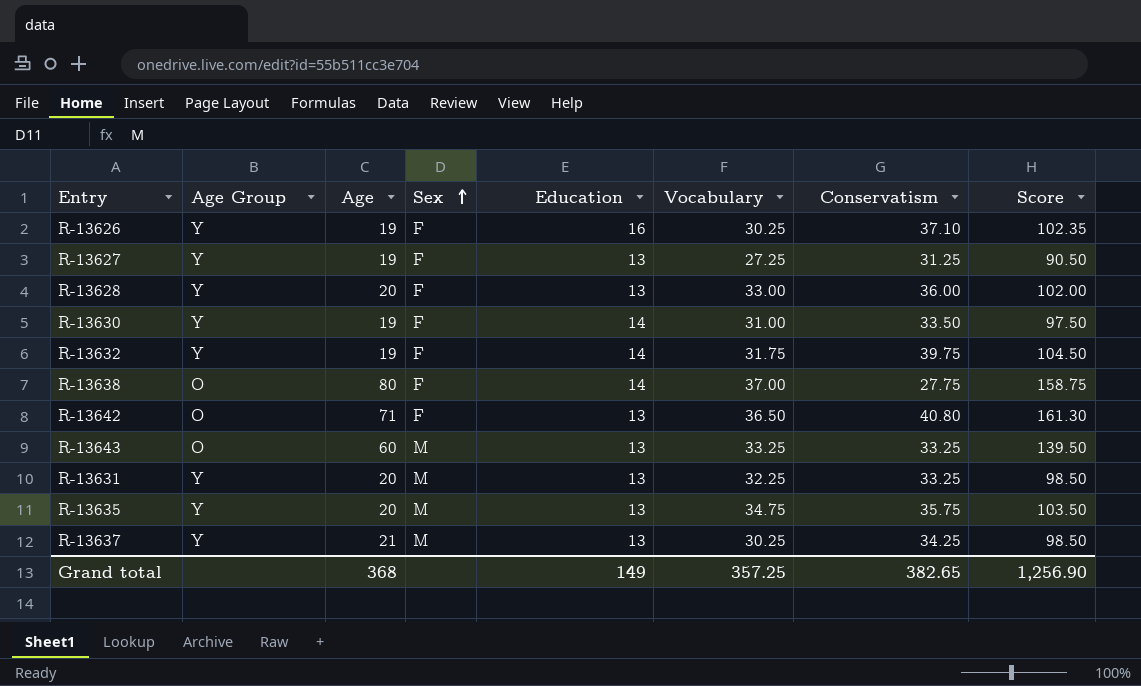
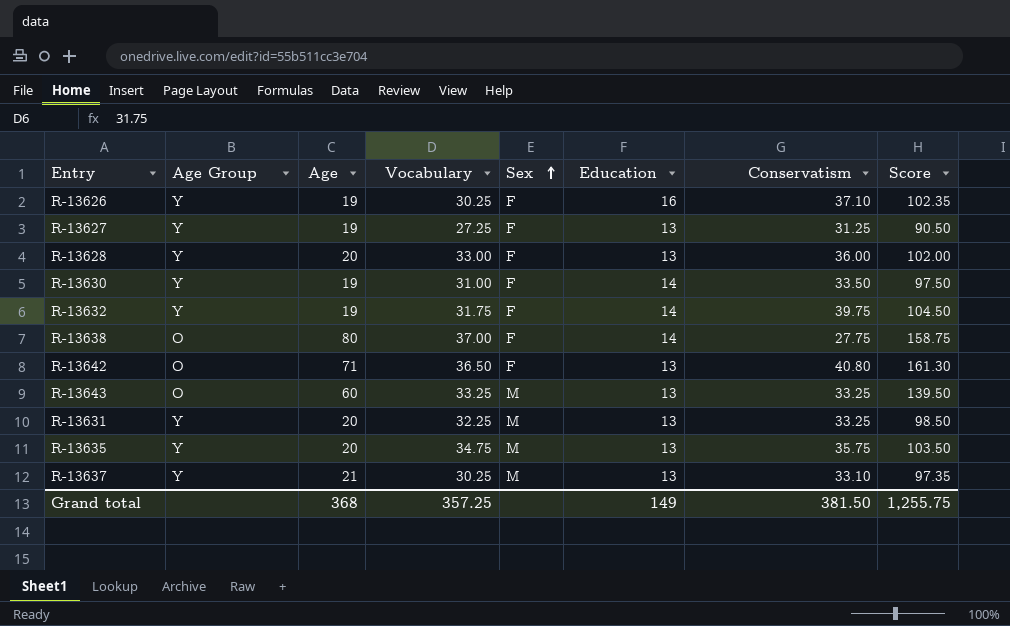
column Vocabulary | position: 6 -> 4
R-13637 | Conservatism: 34.25 -> 33.10
R-13637 | Score: 98.50 -> 97.35
Grand total | Conservatism: 382.65 -> 381.50
Grand total | Score: 1,256.90 -> 1,255.75

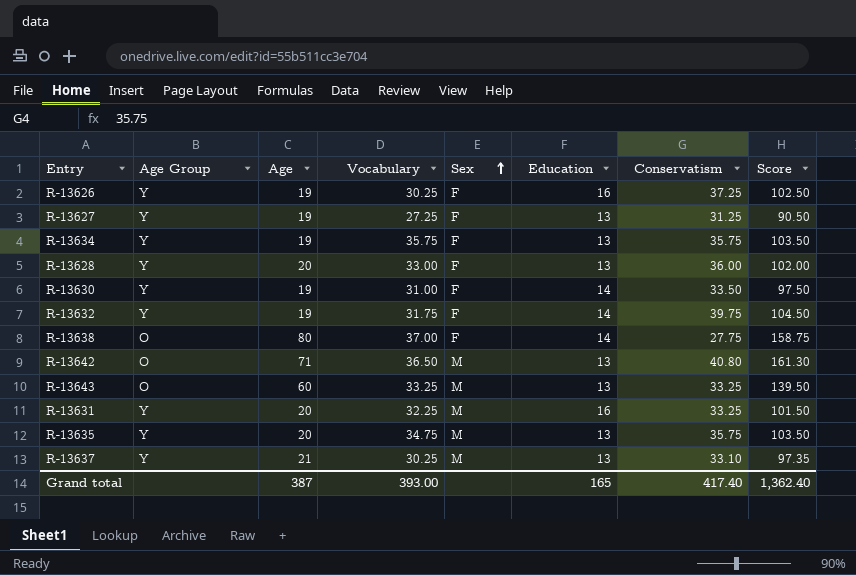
R-13626 | Conservatism: 37.10 -> 37.25
R-13626 | Score: 102.35 -> 102.50
row R-13634: none -> Y | 19 | 35.75 | F | 13 | 35.75 | 103.50
R-13642 | Sex: F -> M
R-13631 | Education: 13 -> 16
R-13631 | Score: 98.50 -> 101.50
Grand total | Age: 368 -> 387
Grand total | Vocabulary: 357.25 -> 393.00
Grand total | Education: 149 -> 165
Grand total | Conservatism: 381.50 -> 417.40
Grand total | Score: 1,255.75 -> 1,362.40

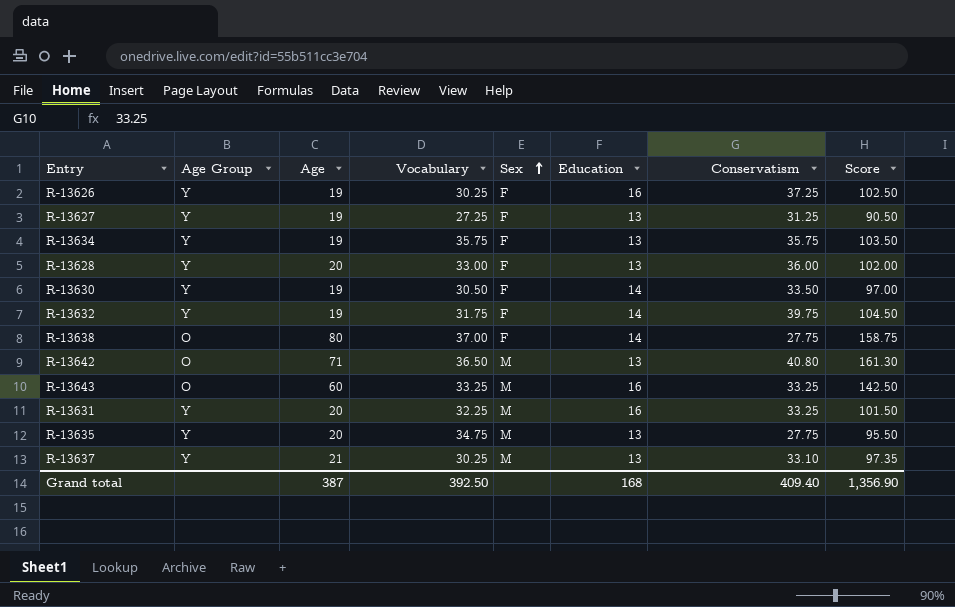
R-13630 | Vocabulary: 31.00 -> 30.50
R-13630 | Score: 97.50 -> 97.00
R-13643 | Education: 13 -> 16
R-13643 | Score: 139.50 -> 142.50
R-13635 | Conservatism: 35.75 -> 27.75
R-13635 | Score: 103.50 -> 95.50
Grand total | Vocabulary: 393.00 -> 392.50
Grand total | Education: 165 -> 168
Grand total | Conservatism: 417.40 -> 409.40
Grand total | Score: 1,362.40 -> 1,356.90

